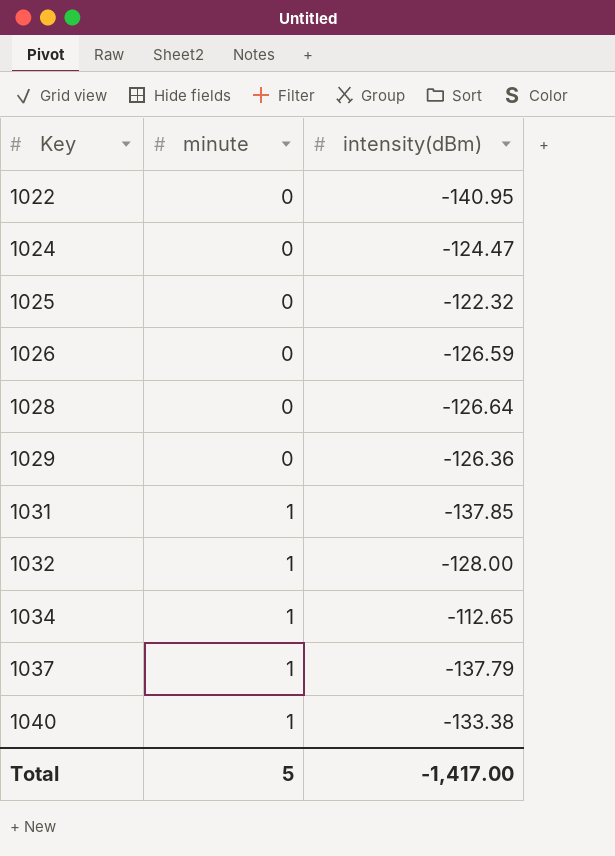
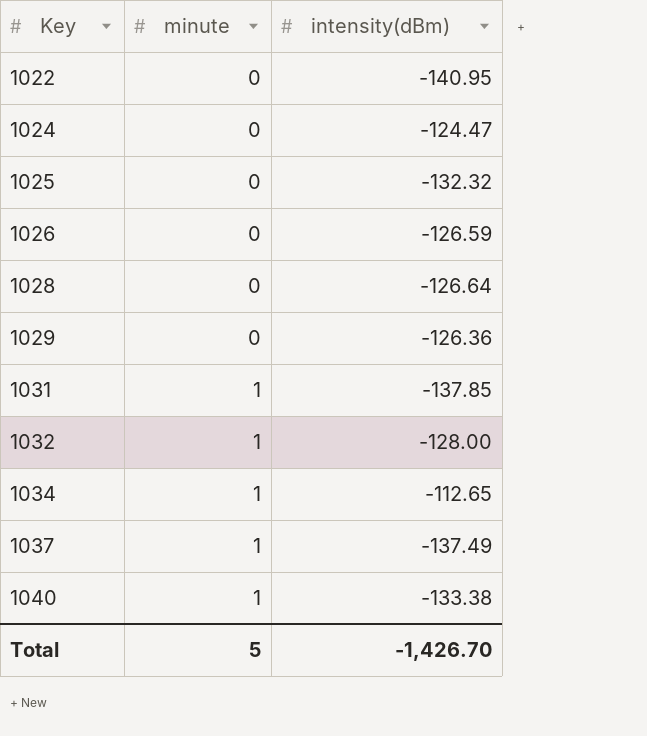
1025 | intensity(dBm): -122.32 -> -132.32
1037 | intensity(dBm): -137.79 -> -137.49
Total | intensity(dBm): -1,417.00 -> -1,426.70

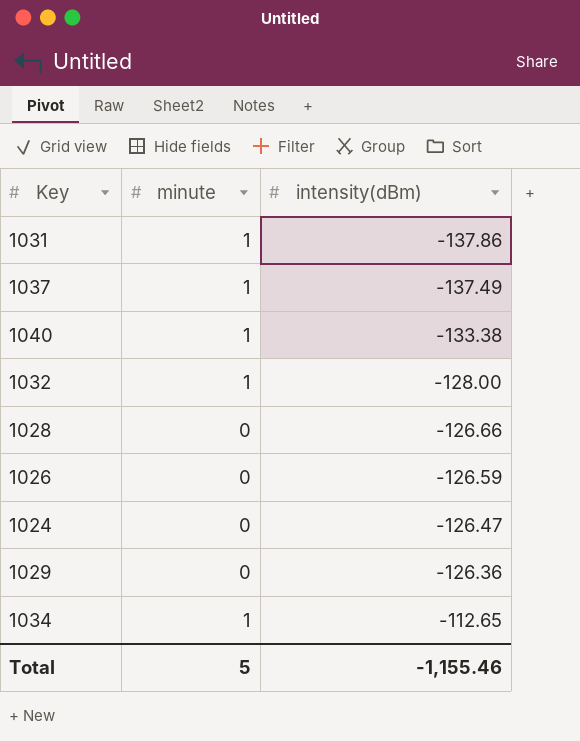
row order: Key ascending -> intensity(dBm) ascending
row 1022: 0 | -140.95 -> none
row 1025: 0 | -132.32 -> none
1031 | intensity(dBm): -137.85 -> -137.86
1028 | intensity(dBm): -126.64 -> -126.66
1024 | intensity(dBm): -124.47 -> -126.47
Total | intensity(dBm): -1,426.70 -> -1,155.46

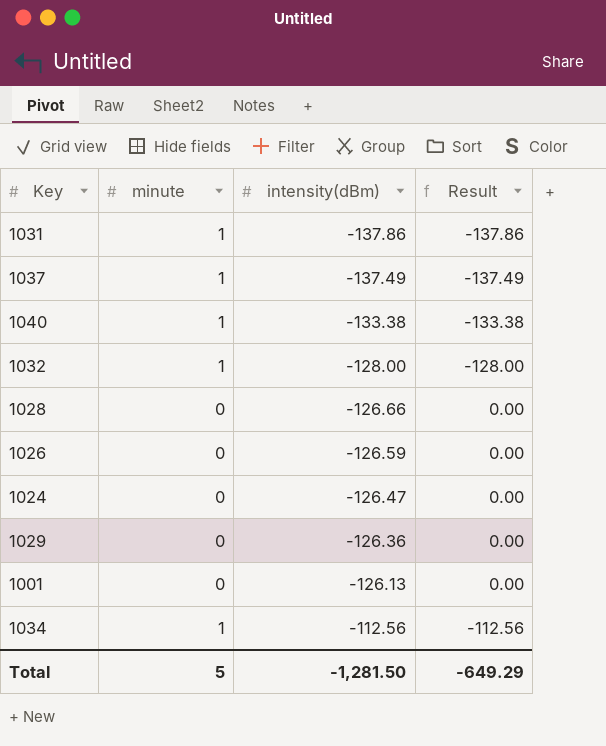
column Result | formula: none -> [minute] * [intensity(dBm)]
row 1001: none -> 0 | -126.13 | 0.00
1034 | intensity(dBm): -112.65 -> -112.56
Total | intensity(dBm): -1,155.46 -> -1,281.50

